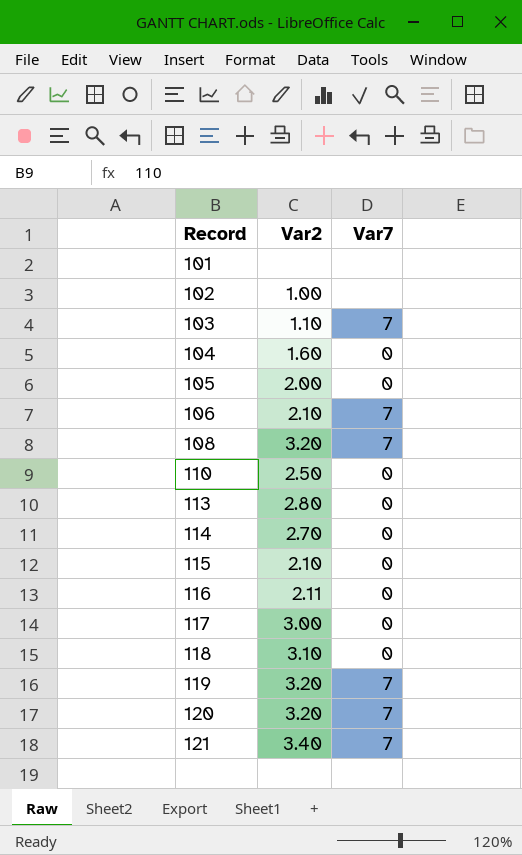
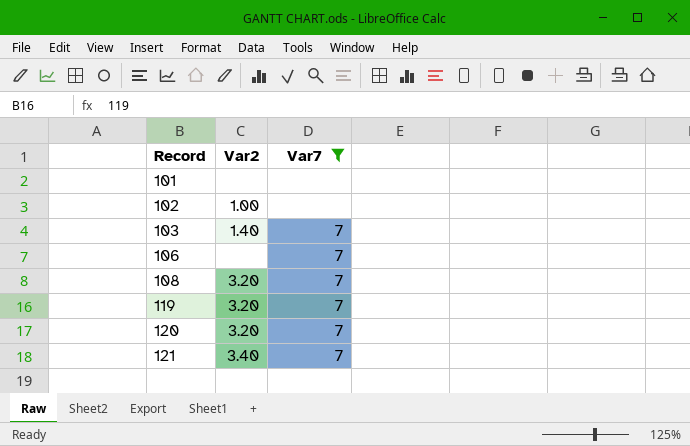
filter: none -> Var7 != 0
103 | Var2: 1.10 -> 1.40
106 | Var2: 2.10 -> none

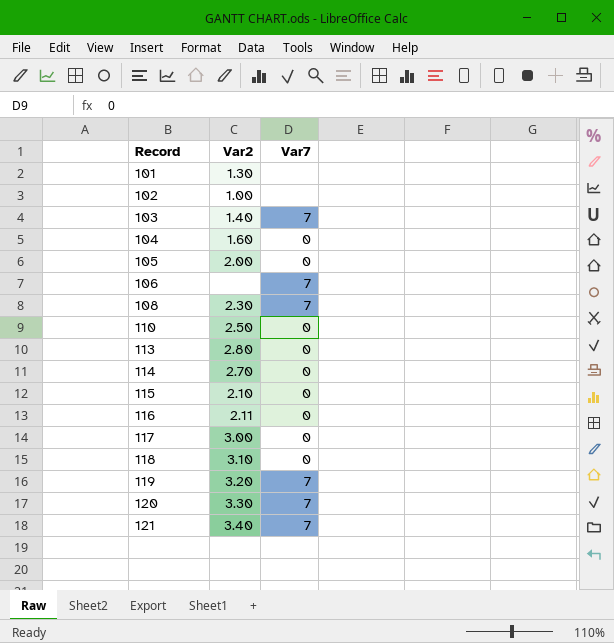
filter: Var7 != 0 -> none
101 | Var2: none -> 1.30
108 | Var2: 3.20 -> 2.30
120 | Var2: 3.20 -> 3.30

